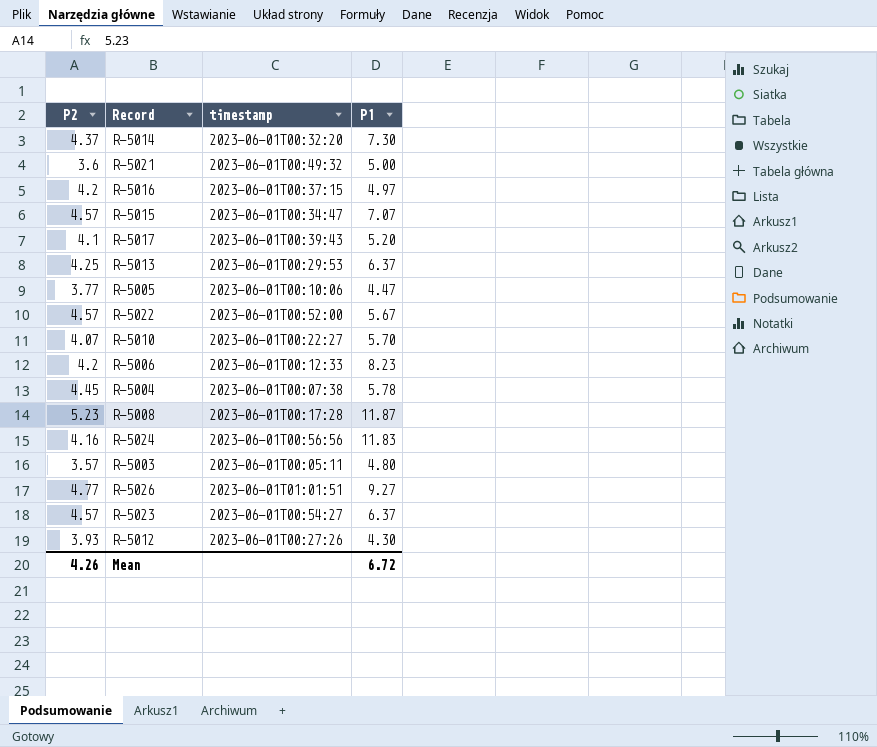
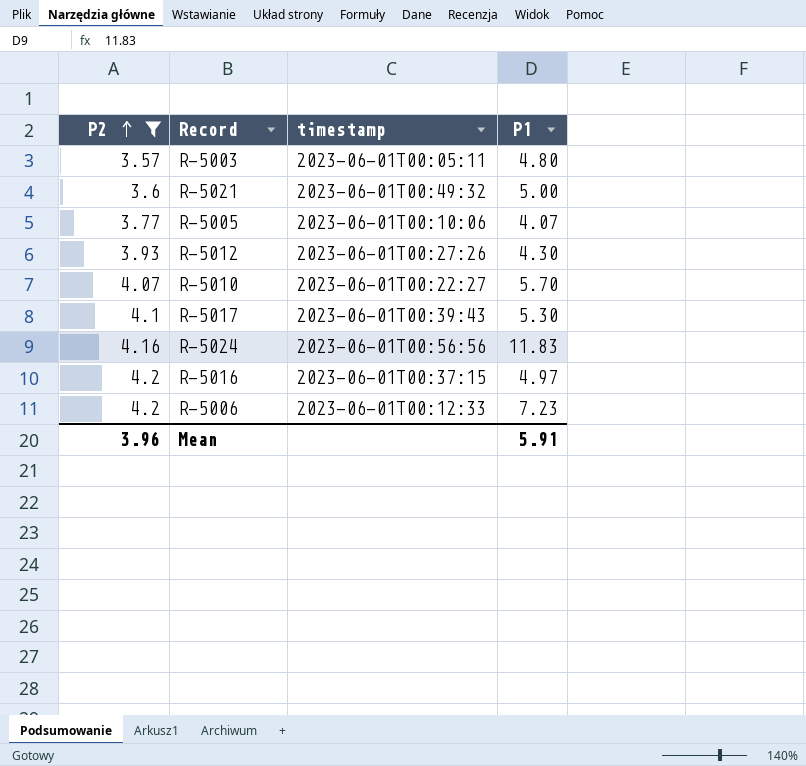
filter: none -> P2 <= 4.2
row order: none -> P2 ascending
R-5005 | P1: 4.47 -> 4.07
R-5017 | P1: 5.20 -> 5.30
R-5006 | P1: 8.23 -> 7.23
Mean | P2: 4.26 -> 3.96
Mean | P1: 6.72 -> 5.91

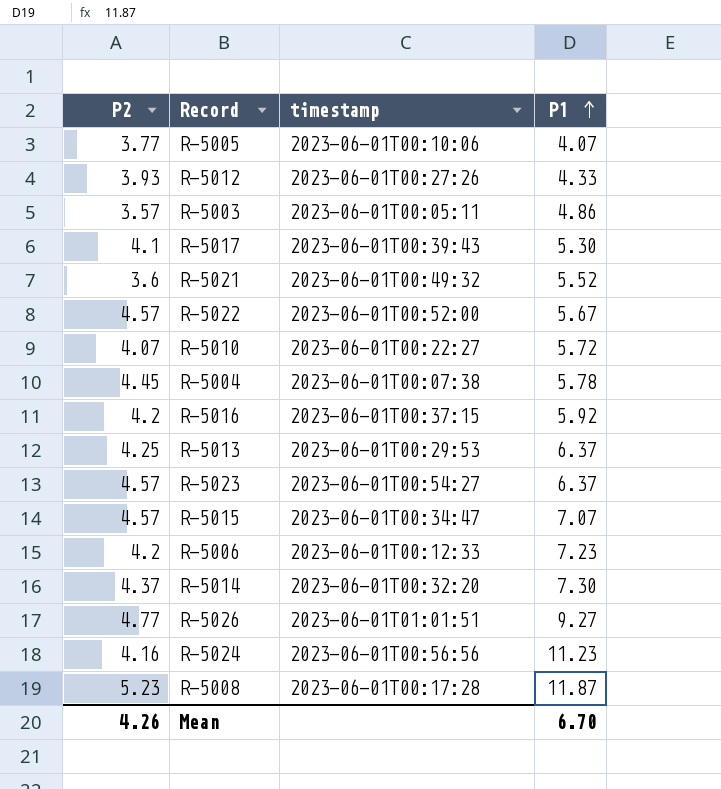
filter: P2 <= 4.2 -> none
row order: P2 ascending -> P1 ascending
R-5012 | P1: 4.30 -> 4.33
R-5003 | P1: 4.80 -> 4.86
R-5021 | P1: 5.00 -> 5.52
R-5010 | P1: 5.70 -> 5.72
R-5016 | P1: 4.97 -> 5.92
R-5024 | P1: 11.83 -> 11.23
Mean | P2: 3.96 -> 4.26
Mean | P1: 5.91 -> 6.70

